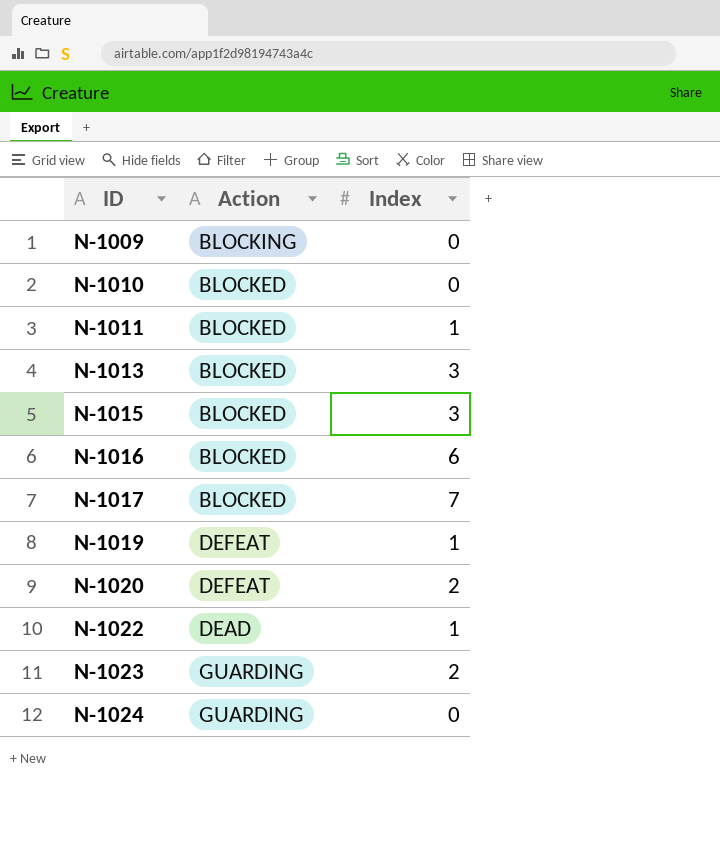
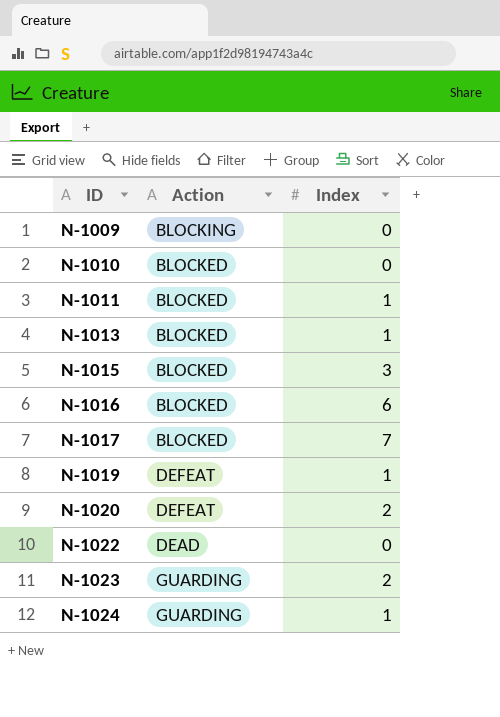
N-1013 | Index: 3 -> 1
N-1022 | Index: 1 -> 0
N-1024 | Index: 0 -> 1

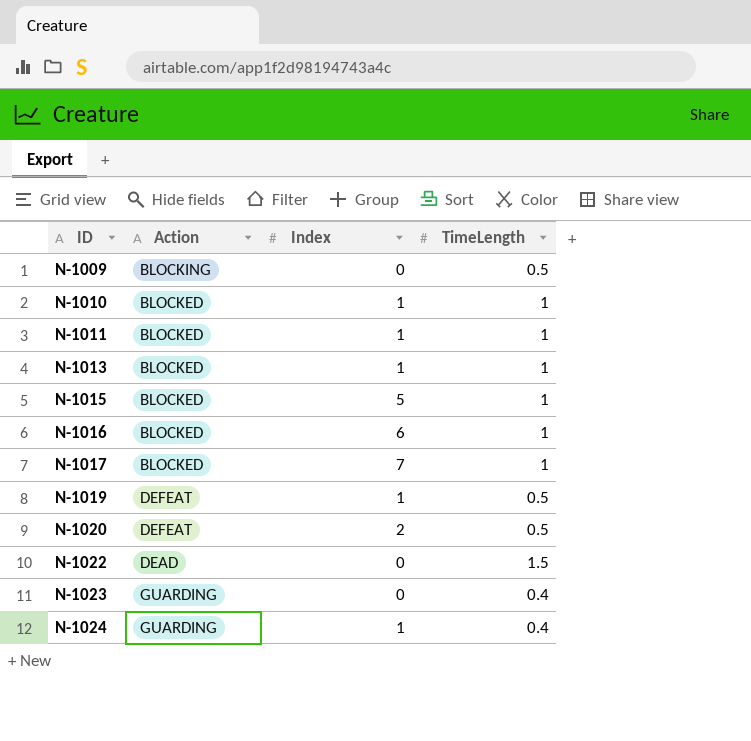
column TimeLength | position: none -> 4
N-1010 | Index: 0 -> 1
N-1015 | Index: 3 -> 5
N-1023 | Index: 2 -> 0

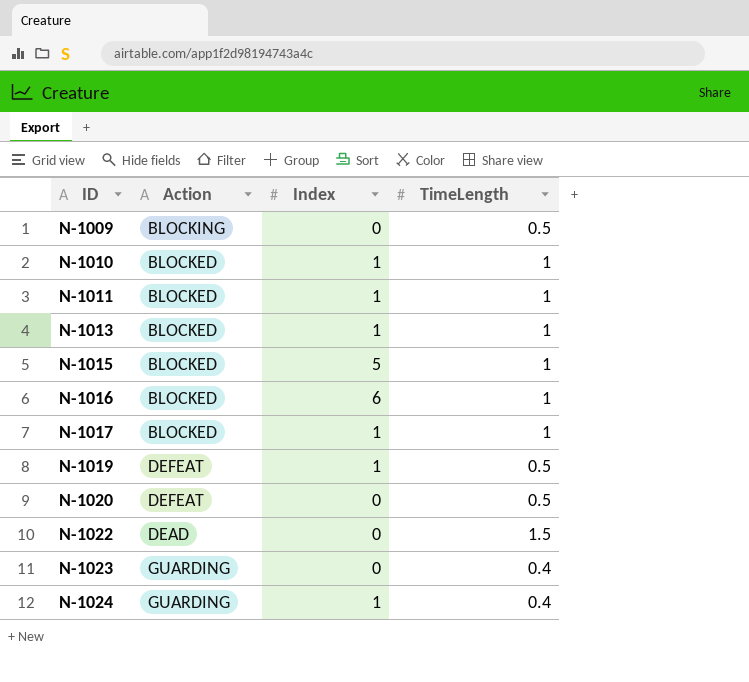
N-1017 | Index: 7 -> 1
N-1020 | Index: 2 -> 0

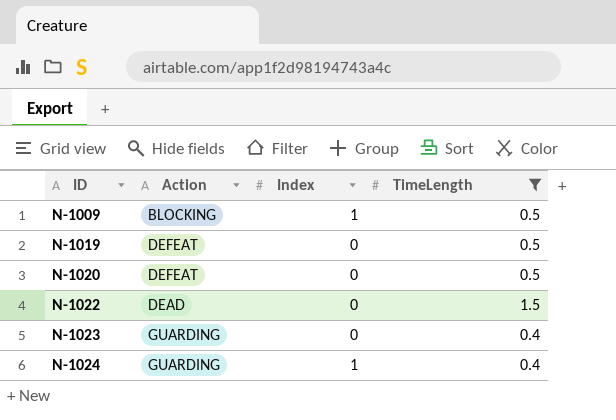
filter: none -> TimeLength != 1
N-1009 | Index: 0 -> 1
N-1019 | Index: 1 -> 0

